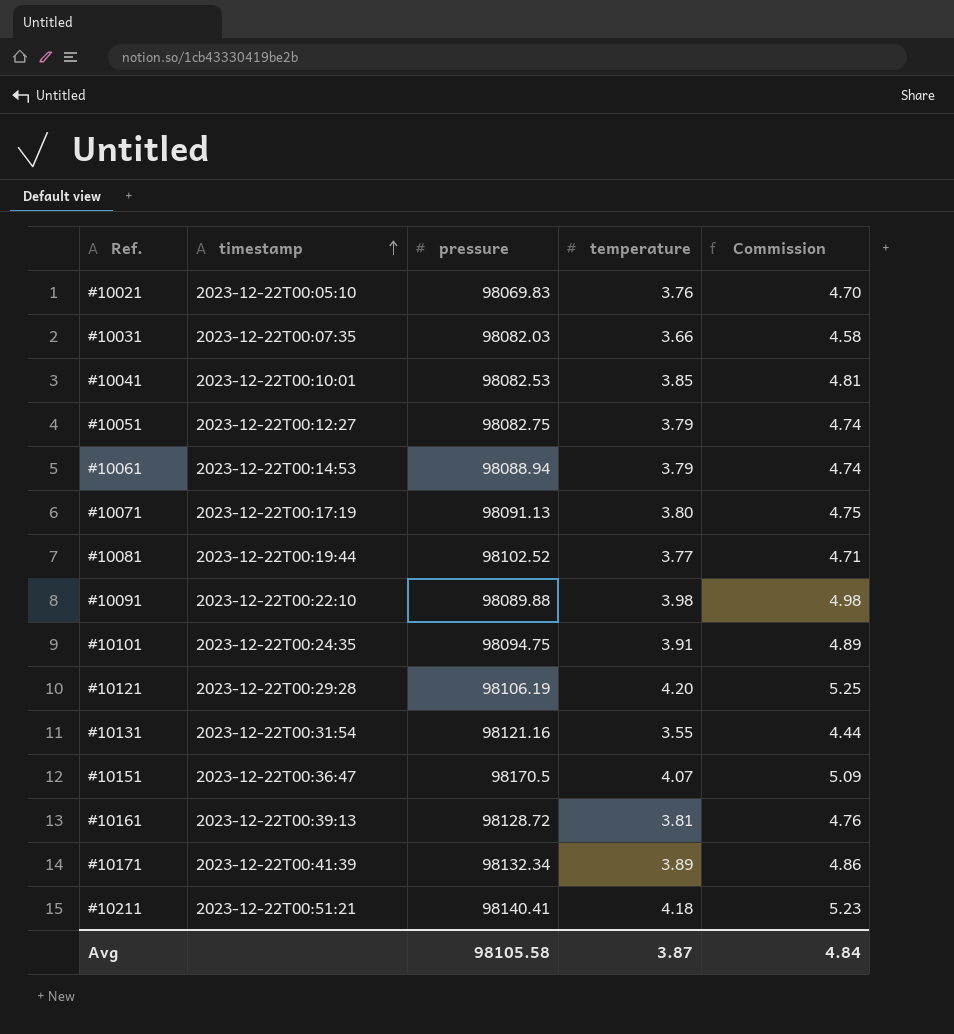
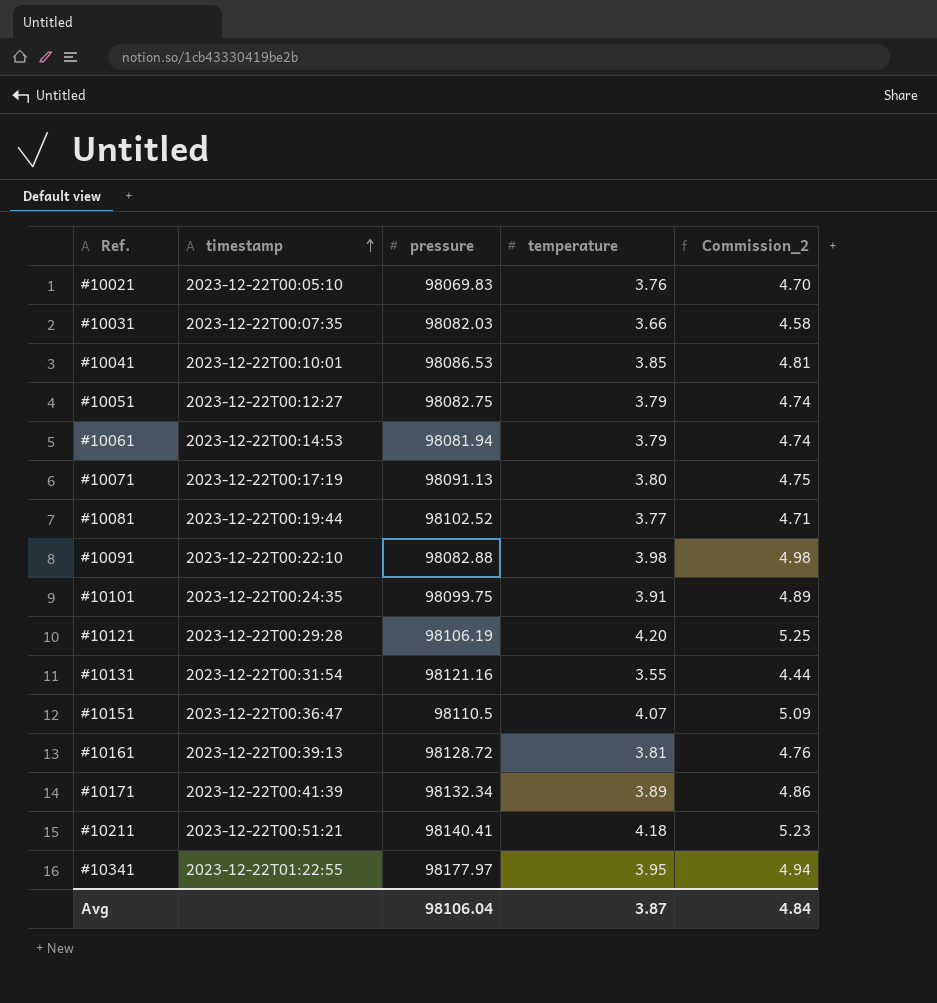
column name: Commission -> Commission_2
#10041 | pressure: 98082.53 -> 98086.53
#10061 | pressure: 98088.94 -> 98081.94
#10091 | pressure: 98089.88 -> 98082.88
#10101 | pressure: 98094.75 -> 98099.75
#10151 | pressure: 98170.5 -> 98110.5
row #10341: none -> 2023-12-22T01:22:55 | 98177.97 | 3.95 | 4.94
Avg | pressure: 98105.58 -> 98106.04

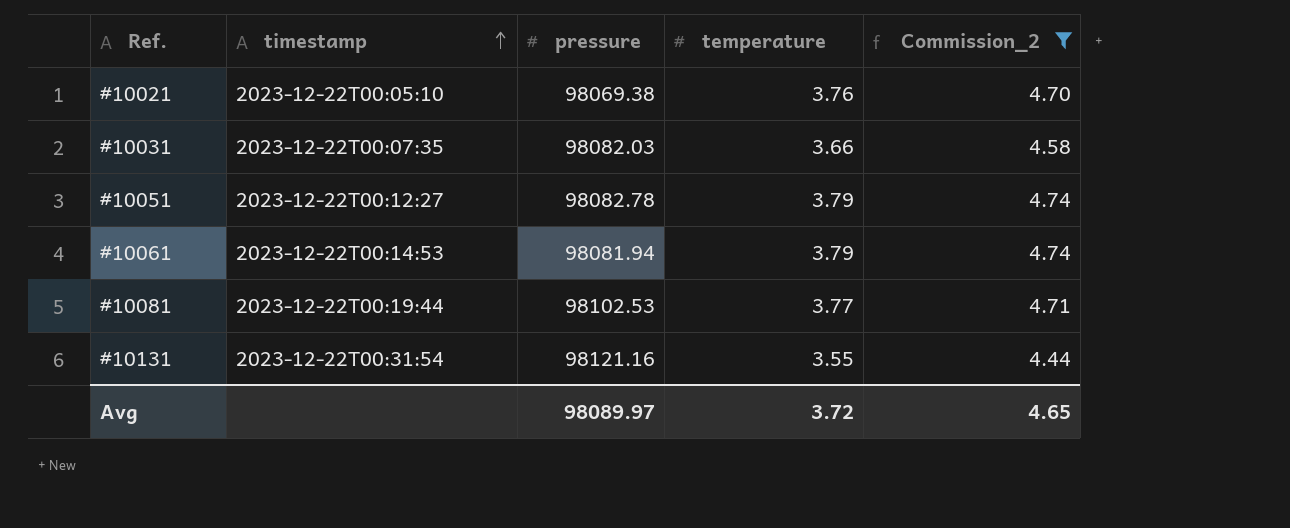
filter: none -> Commission_2 <= 4.74
#10021 | pressure: 98069.83 -> 98069.38
#10051 | pressure: 98082.75 -> 98082.78
#10081 | pressure: 98102.52 -> 98102.53
Avg | pressure: 98106.04 -> 98089.97
Avg | temperature: 3.87 -> 3.72
Avg | Commission_2: 4.84 -> 4.65

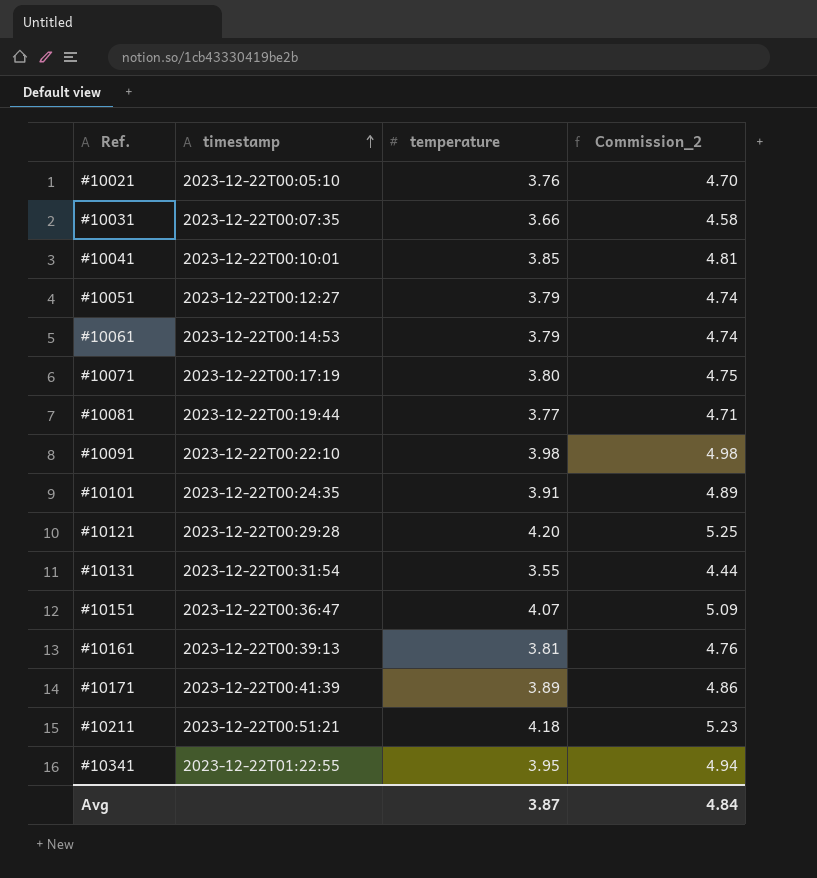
filter: Commission_2 <= 4.74 -> none
column pressure | position: 3 -> none
Avg | temperature: 3.72 -> 3.87
Avg | Commission_2: 4.65 -> 4.84

